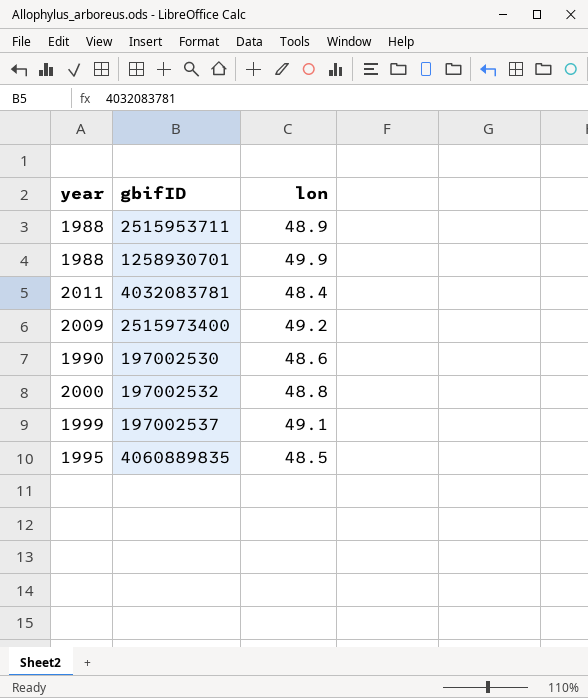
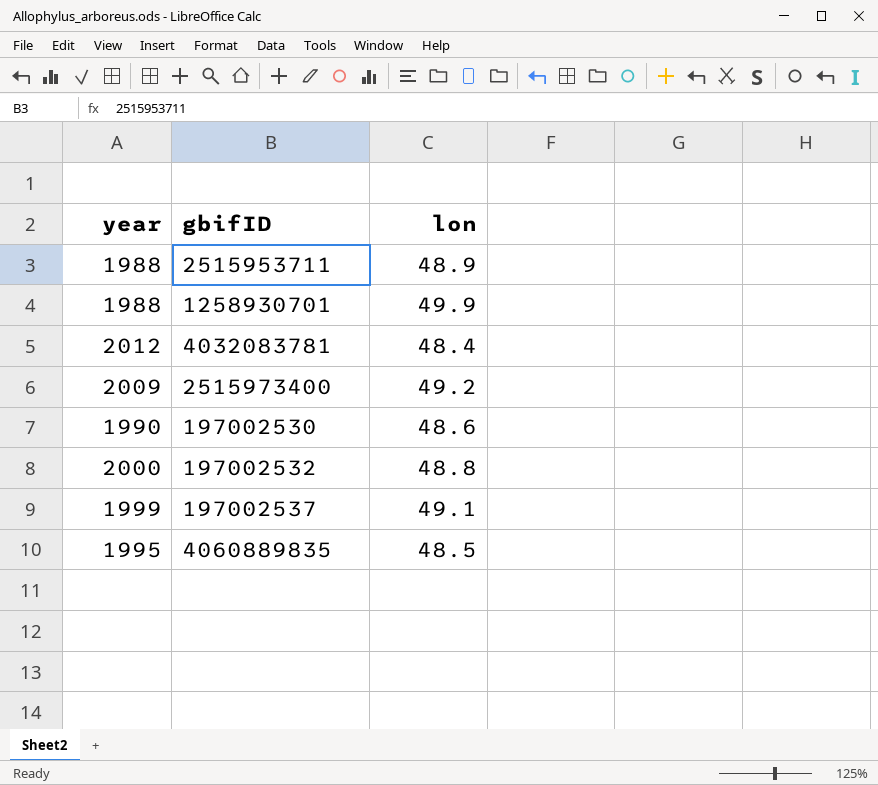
4032083781 | year: 2011 -> 2012

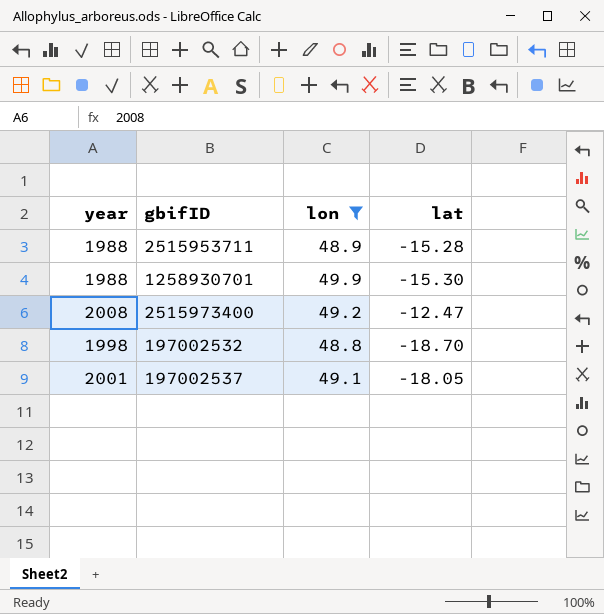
filter: none -> lon >= 48.8
column lat | position: none -> 4
2515973400 | year: 2009 -> 2008
197002532 | year: 2000 -> 1998
197002537 | year: 1999 -> 2001

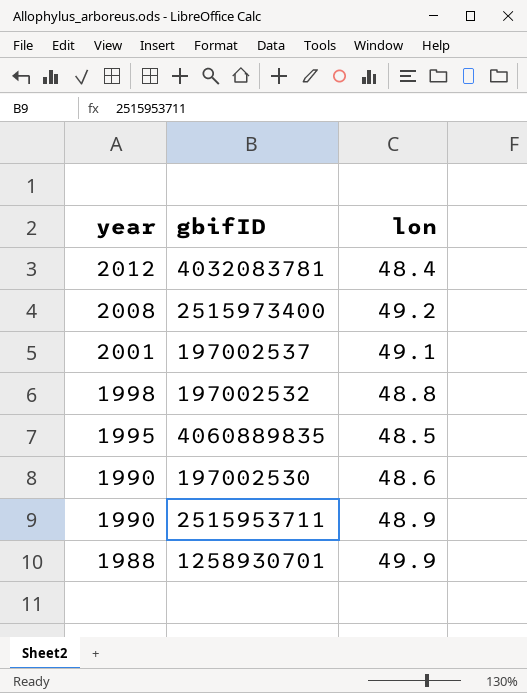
filter: lon >= 48.8 -> none
row order: none -> year descending
column lat | position: 4 -> none
2515953711 | year: 1988 -> 1990

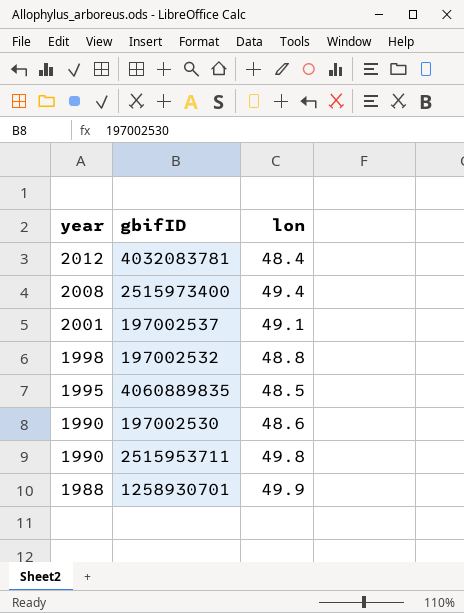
2515973400 | lon: 49.2 -> 49.4
2515953711 | lon: 48.9 -> 49.8

